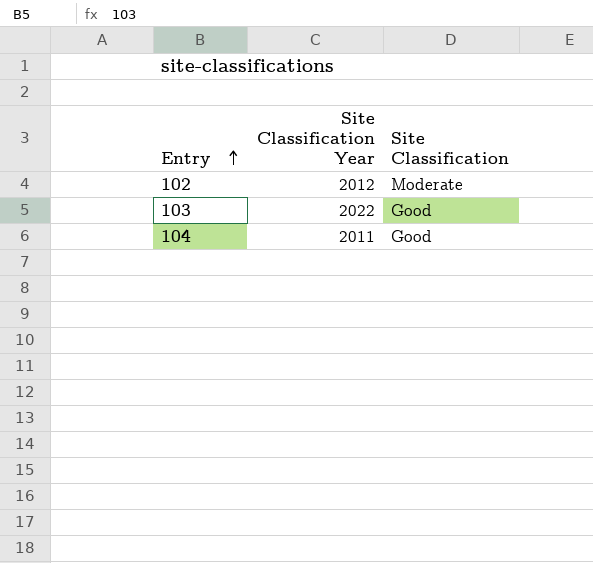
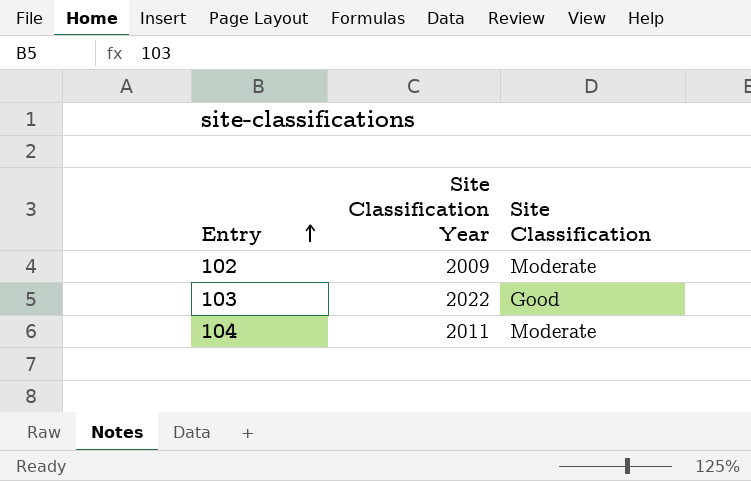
102 | Site Classification Year: 2012 -> 2009
104 | Site Classification: Good -> Moderate

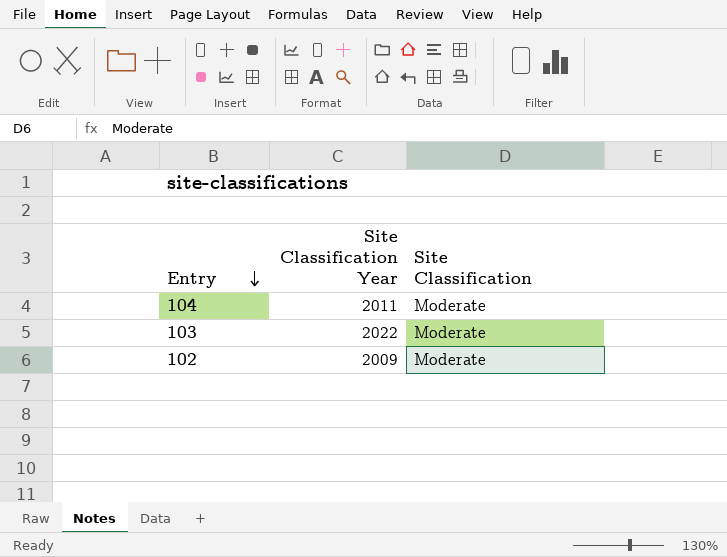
row order: Entry ascending -> Entry descending
103 | Site Classification: Good -> Moderate

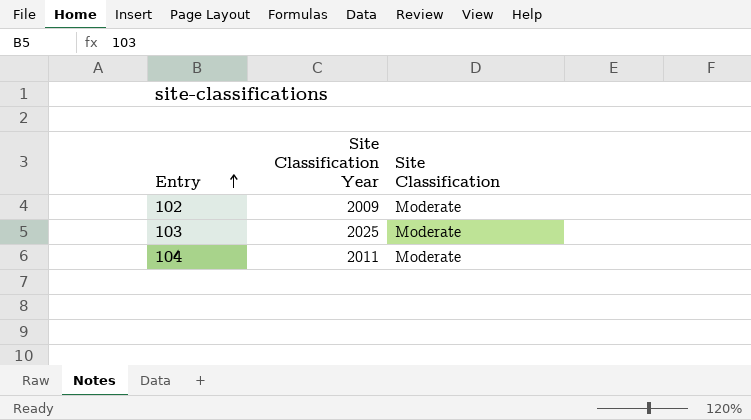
row order: Entry descending -> Entry ascending
103 | Site Classification Year: 2022 -> 2025

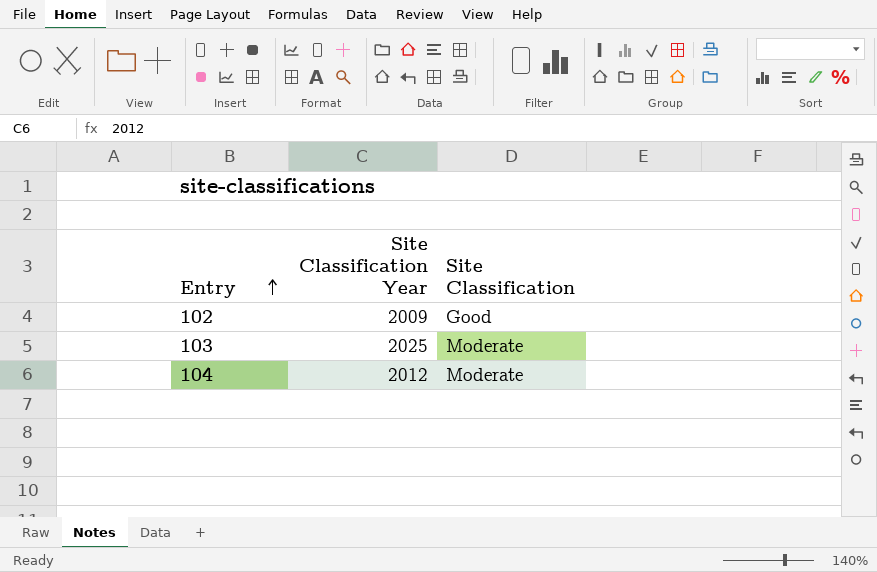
102 | Site Classification: Moderate -> Good
104 | Site Classification Year: 2011 -> 2012

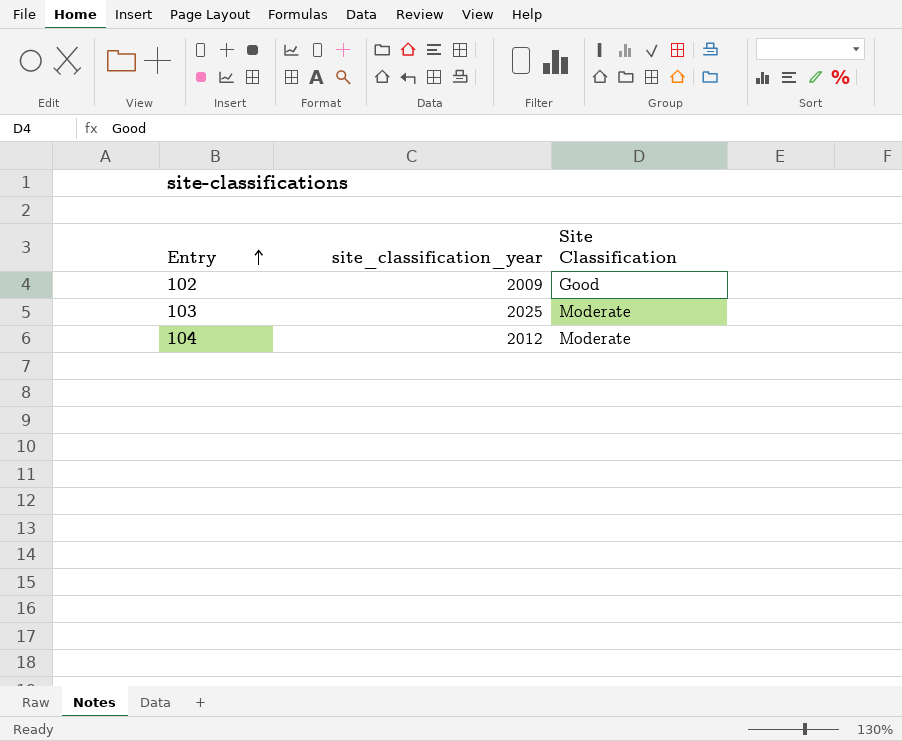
column name: Site Classification Year -> site_classification_year

